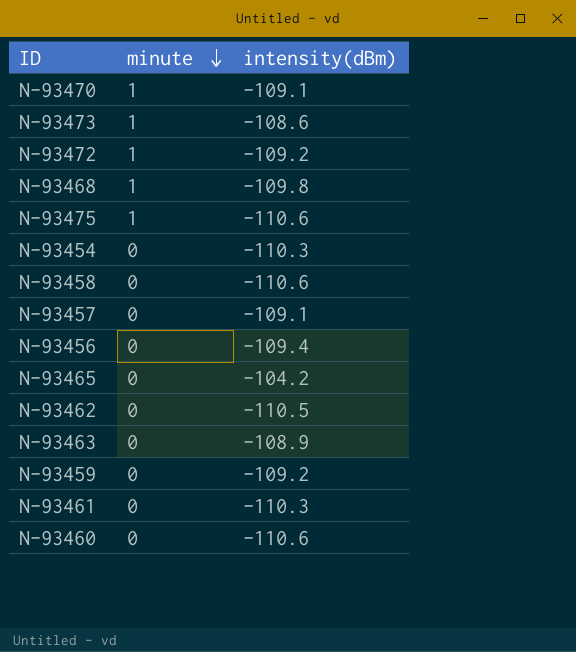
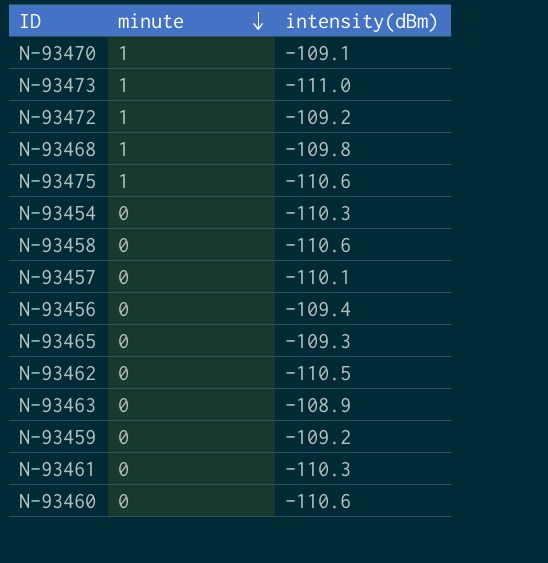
N-93473 | intensity(dBm): -108.6 -> -111.0
N-93457 | intensity(dBm): -109.1 -> -110.1
N-93465 | intensity(dBm): -104.2 -> -109.3

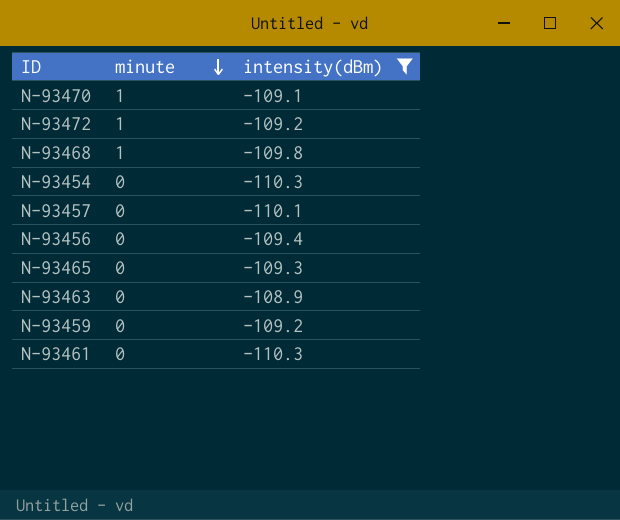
filter: none -> intensity(dBm) >= -110.3

